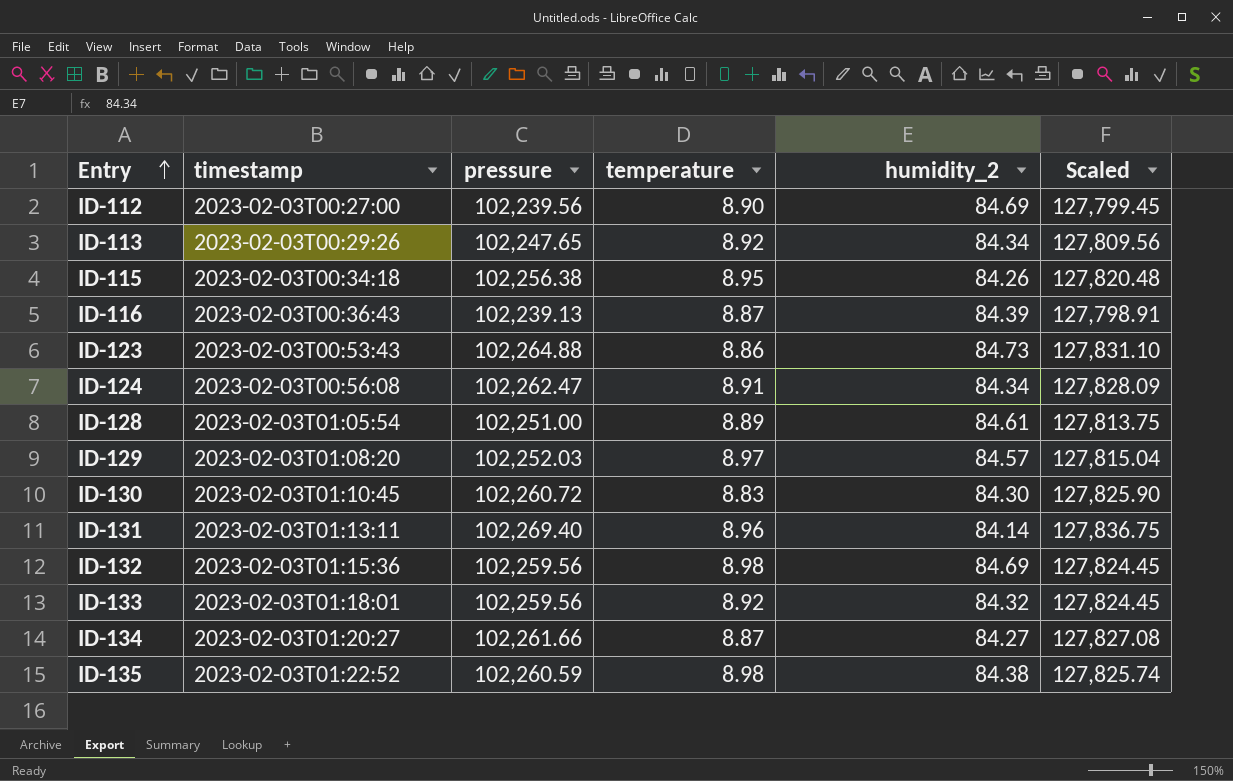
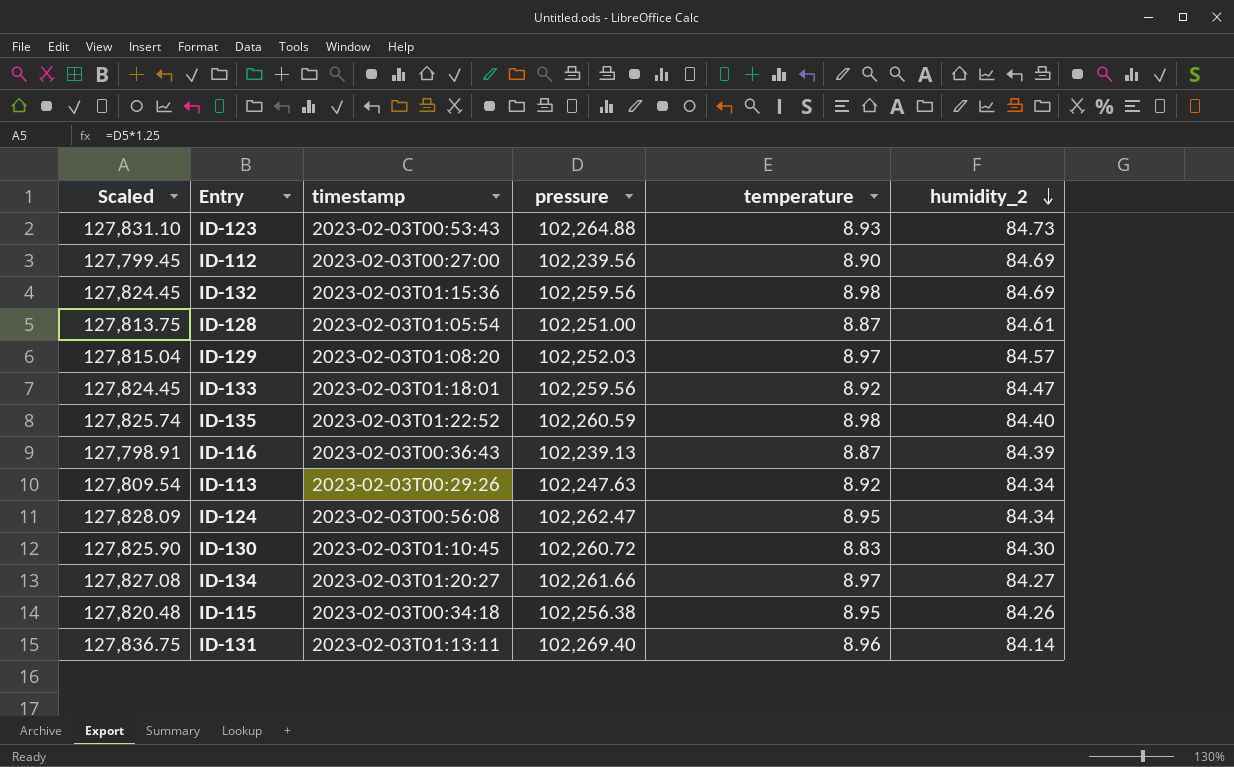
row order: Entry ascending -> humidity_2 descending
column Scaled | position: 6 -> 1
ID-123 | temperature: 8.86 -> 8.93
ID-128 | temperature: 8.89 -> 8.87
ID-133 | humidity_2: 84.32 -> 84.47
ID-135 | humidity_2: 84.38 -> 84.40
ID-113 | Scaled: 127,809.56 -> 127,809.54
ID-113 | pressure: 102,247.65 -> 102,247.63
ID-124 | temperature: 8.91 -> 8.95
ID-134 | temperature: 8.87 -> 8.97

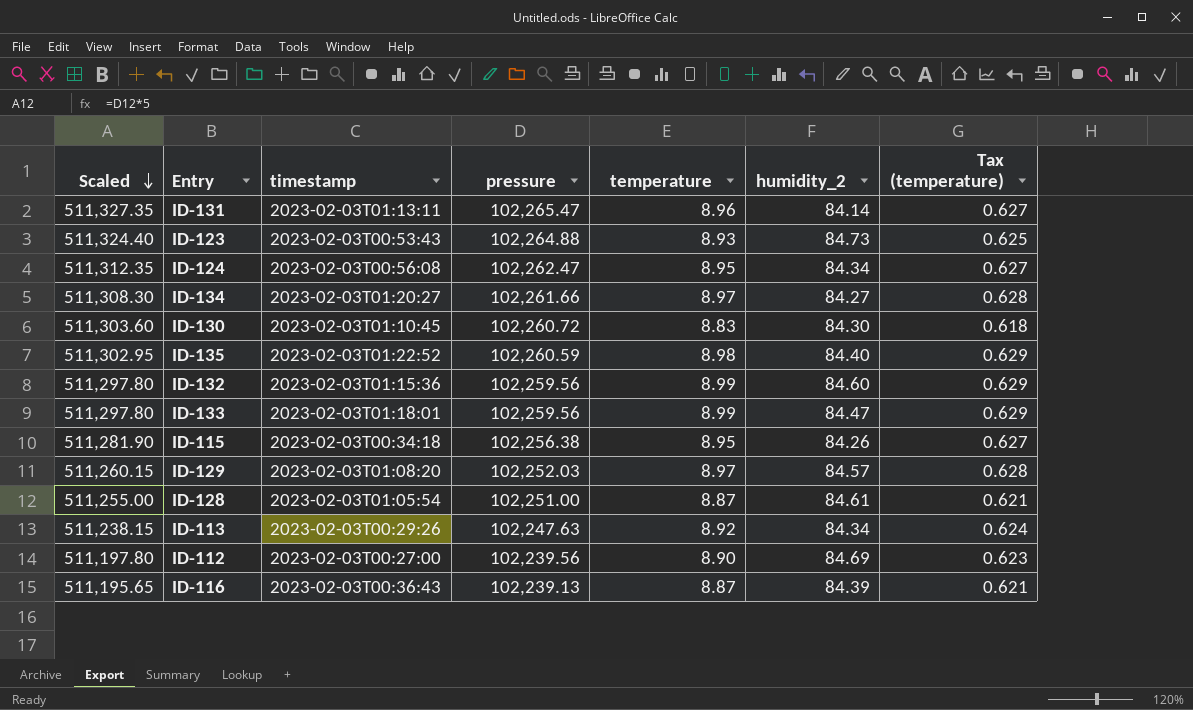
row order: humidity_2 descending -> Scaled descending
column Scaled | formula: [pressure] * 1.25 -> [pressure] * 5
column Tax (temperature) | formula: none -> [temperature] * 0.07
ID-131 | pressure: 102,269.40 -> 102,265.47
ID-132 | temperature: 8.98 -> 8.99
ID-132 | humidity_2: 84.69 -> 84.60
ID-133 | temperature: 8.92 -> 8.99

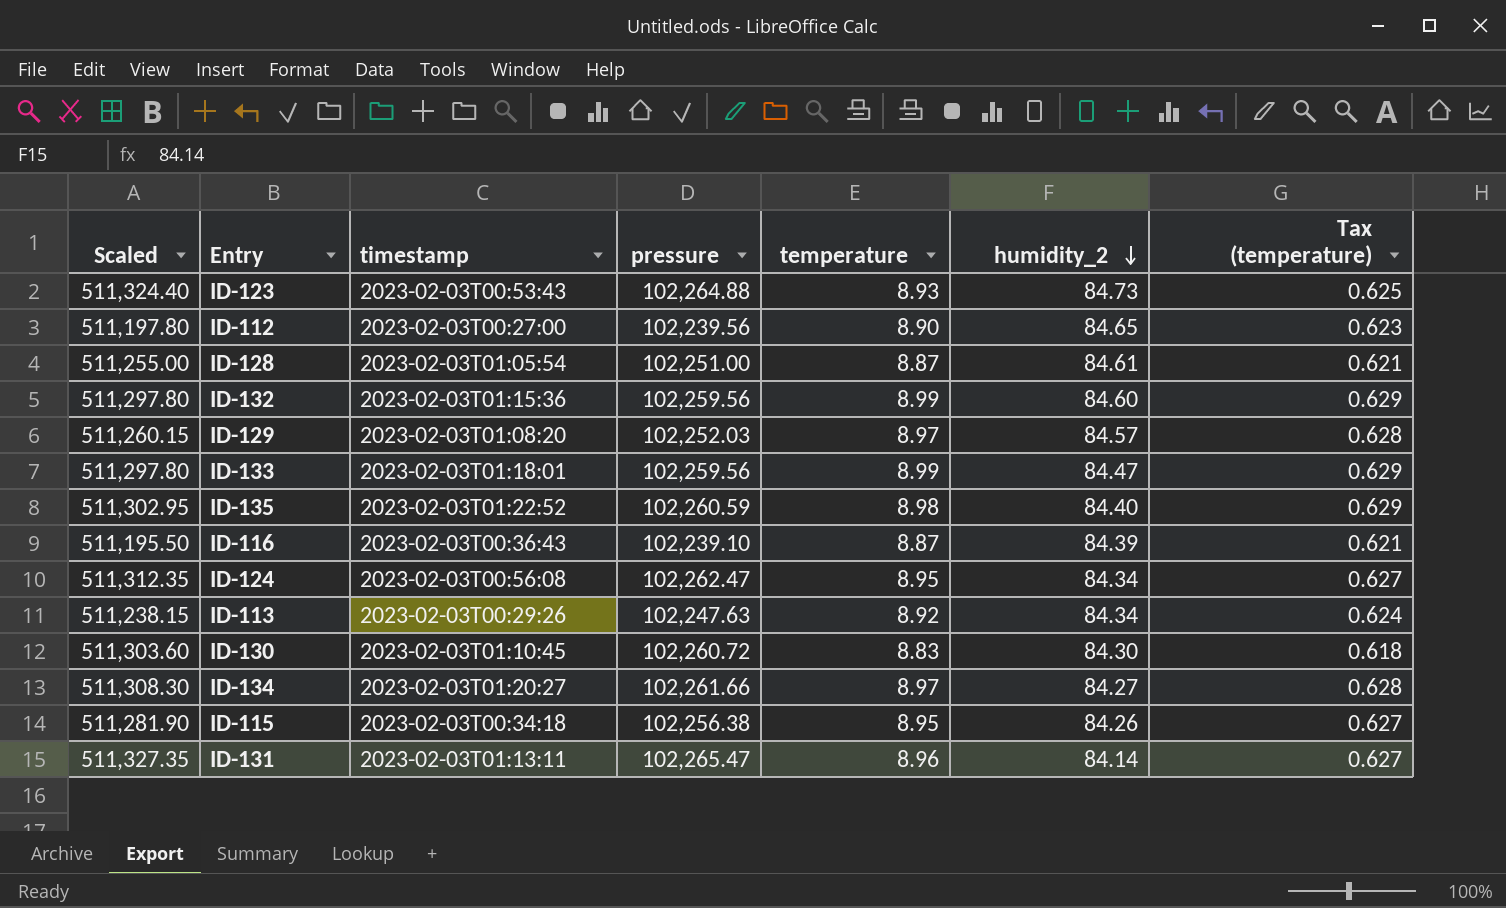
row order: Scaled descending -> humidity_2 descending
ID-112 | humidity_2: 84.69 -> 84.65
ID-116 | Scaled: 511,195.65 -> 511,195.50
ID-116 | pressure: 102,239.13 -> 102,239.10

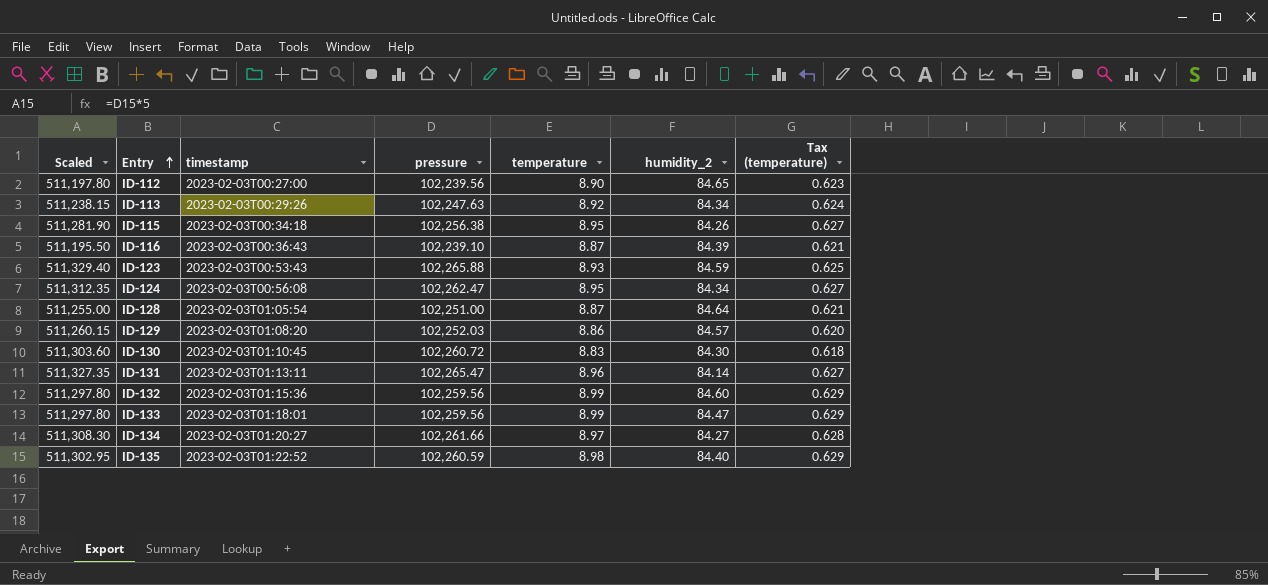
row order: humidity_2 descending -> Entry ascending
ID-123 | Scaled: 511,324.40 -> 511,329.40
ID-123 | pressure: 102,264.88 -> 102,265.88
ID-123 | humidity_2: 84.73 -> 84.59
ID-128 | humidity_2: 84.61 -> 84.64
ID-129 | temperature: 8.97 -> 8.86
ID-129 | Tax (temperature): 0.628 -> 0.620

